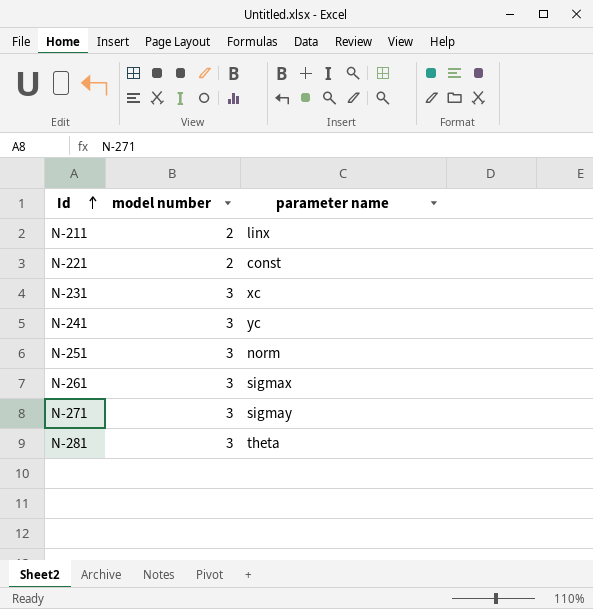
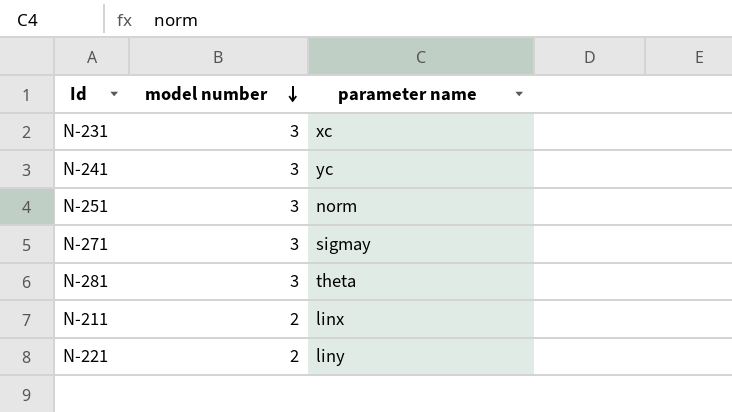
row order: Id ascending -> model number descending
row N-261: 3 | sigmax -> none
N-221 | parameter name: const -> liny

